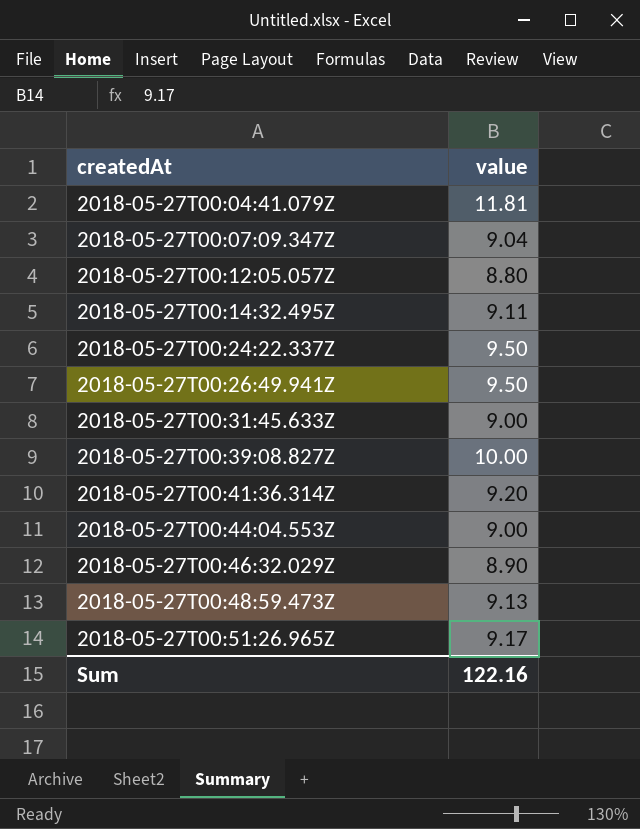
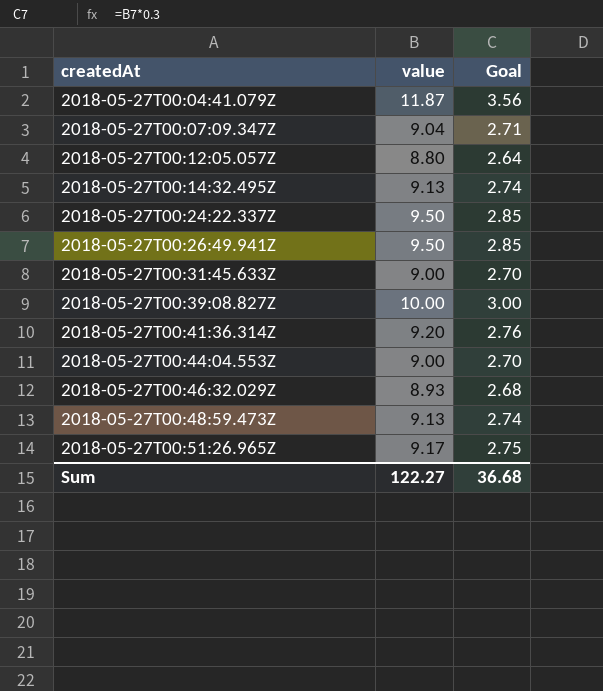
column Goal | formula: none -> [value] * 0.3
2018-05-27T00:04:41.079Z | value: 11.81 -> 11.87
2018-05-27T00:14:32.495Z | value: 9.11 -> 9.13
2018-05-27T00:46:32.029Z | value: 8.90 -> 8.93
Sum | value: 122.16 -> 122.27

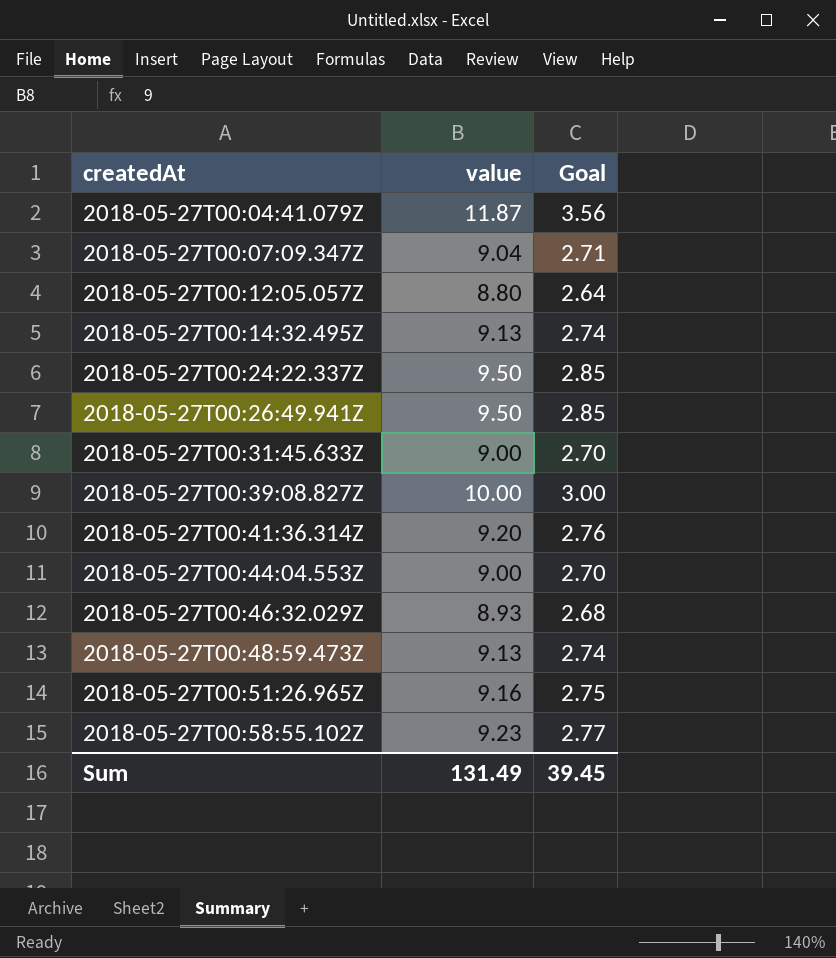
2018-05-27T00:51:26.965Z | value: 9.17 -> 9.16
row 2018-05-27T00:58:55.102Z: none -> 9.23 | 2.77
Sum | value: 122.27 -> 131.49
Sum | Goal: 36.68 -> 39.45

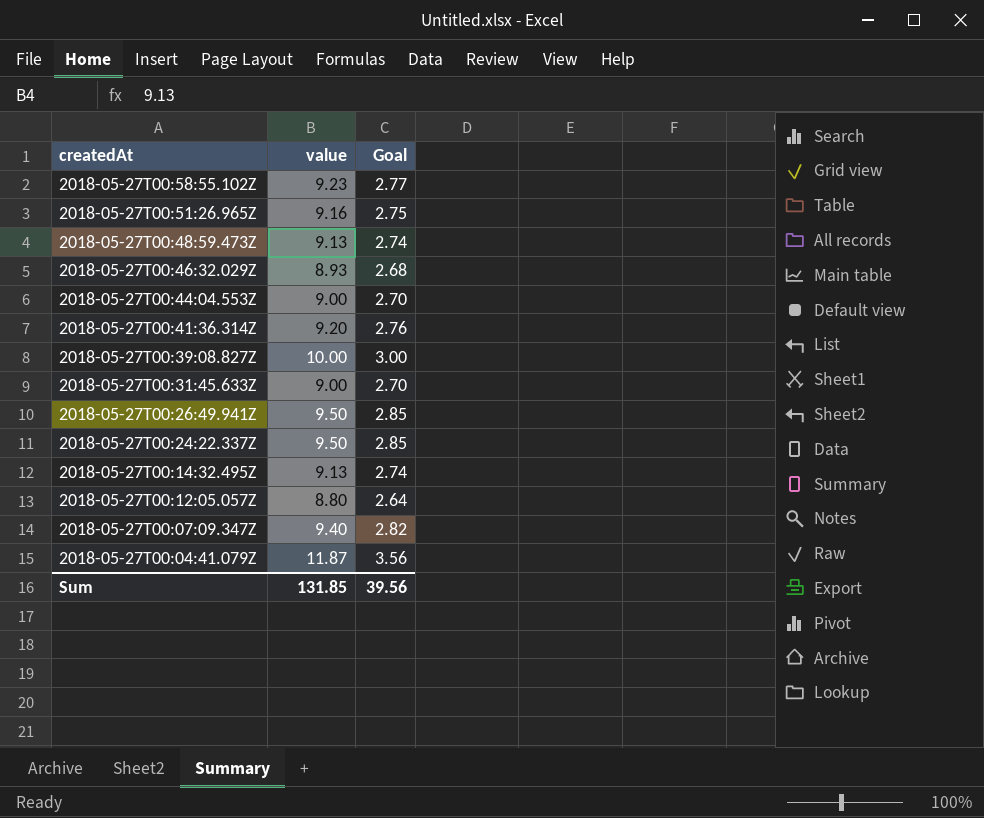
row order: createdAt ascending -> createdAt descending
2018-05-27T00:07:09.347Z | value: 9.04 -> 9.40
2018-05-27T00:07:09.347Z | Goal: 2.71 -> 2.82
Sum | value: 131.49 -> 131.85
Sum | Goal: 39.45 -> 39.56

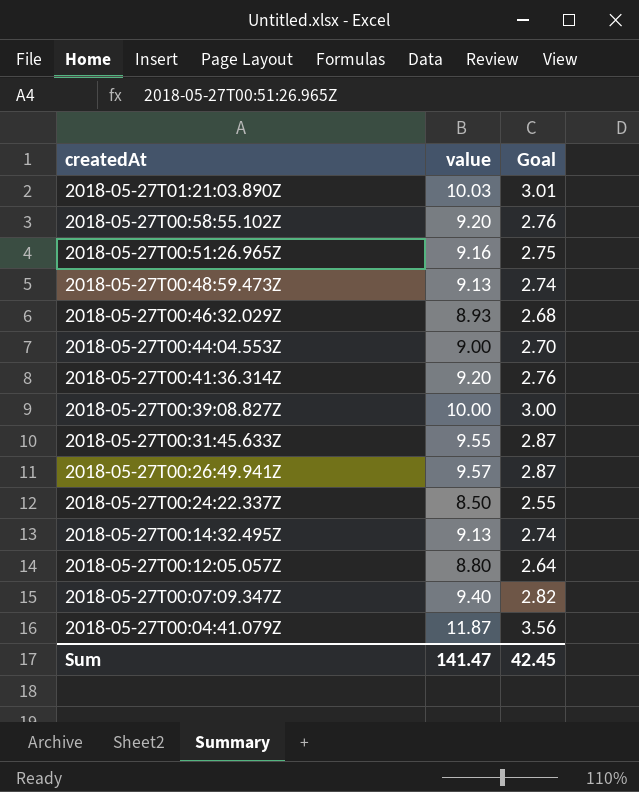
row 2018-05-27T01:21:03.890Z: none -> 10.03 | 3.01
2018-05-27T00:58:55.102Z | value: 9.23 -> 9.20
2018-05-27T00:58:55.102Z | Goal: 2.77 -> 2.76
2018-05-27T00:31:45.633Z | value: 9.00 -> 9.55
2018-05-27T00:31:45.633Z | Goal: 2.70 -> 2.87
2018-05-27T00:26:49.941Z | value: 9.50 -> 9.57
2018-05-27T00:26:49.941Z | Goal: 2.85 -> 2.87
2018-05-27T00:24:22.337Z | value: 9.50 -> 8.50
2018-05-27T00:24:22.337Z | Goal: 2.85 -> 2.55
Sum | value: 131.85 -> 141.47
Sum | Goal: 39.56 -> 42.45

